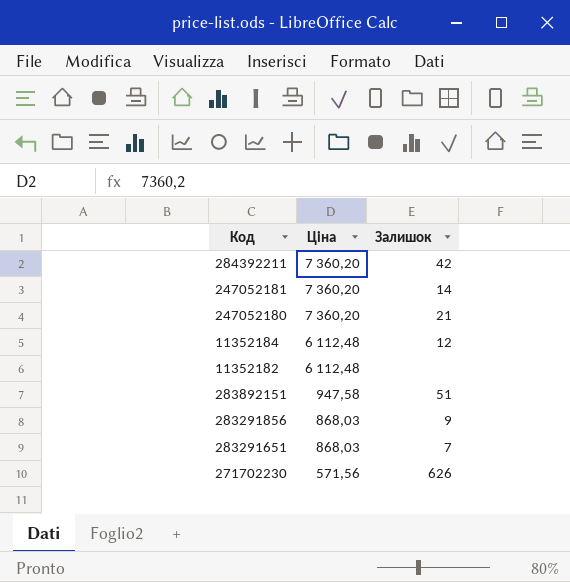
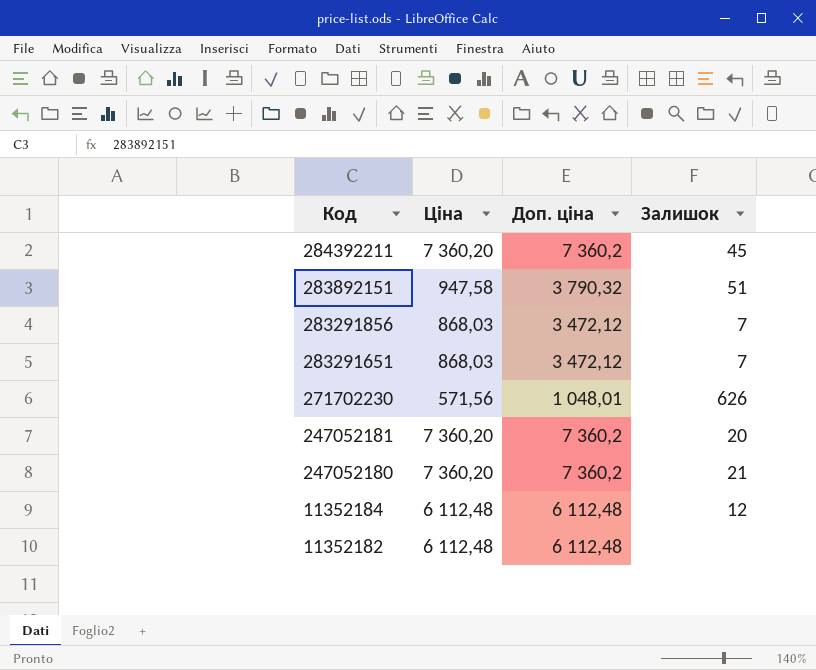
row order: Ціна descending -> Код descending
column Доп. ціна | position: none -> 3
284392211 | Залишок: 42 -> 45
283291856 | Залишок: 9 -> 7
247052181 | Залишок: 14 -> 20

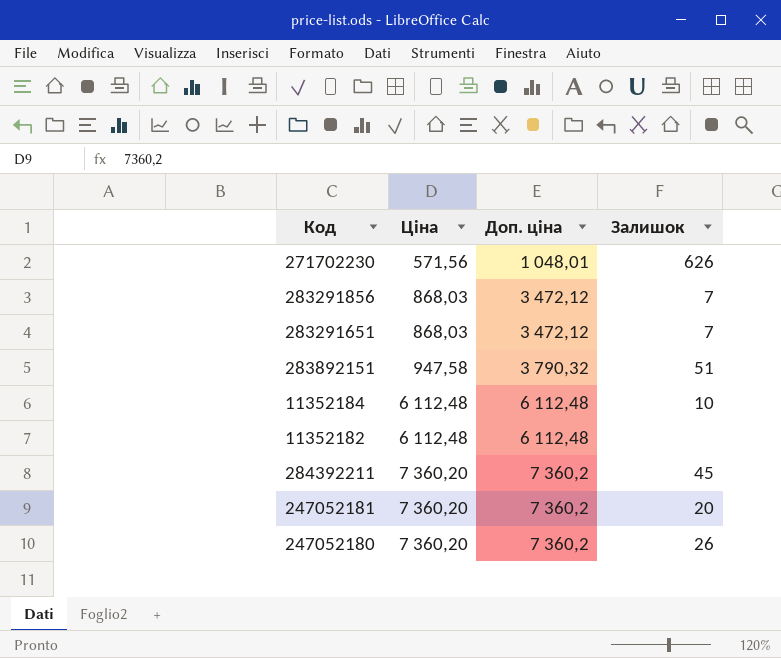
row order: Код descending -> Ціна ascending
11352184 | Залишок: 12 -> 10
247052180 | Залишок: 21 -> 26

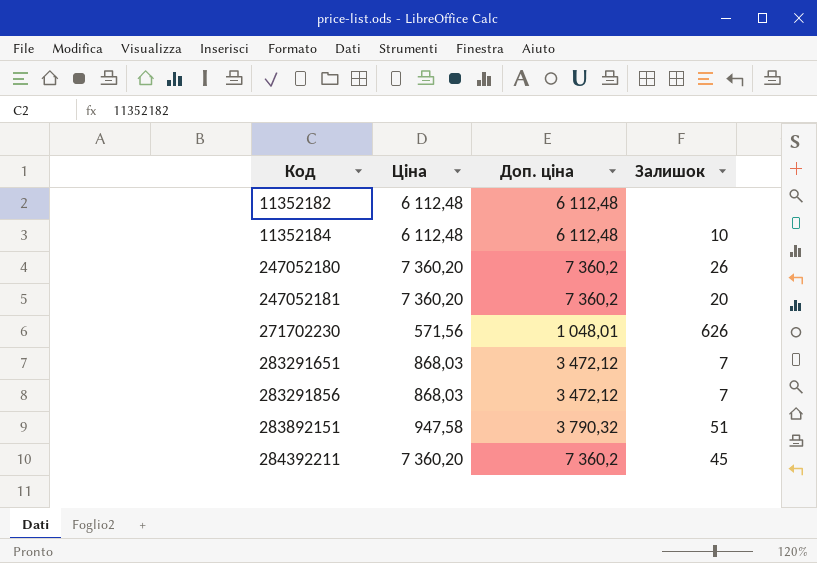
row order: Ціна ascending -> Код ascending

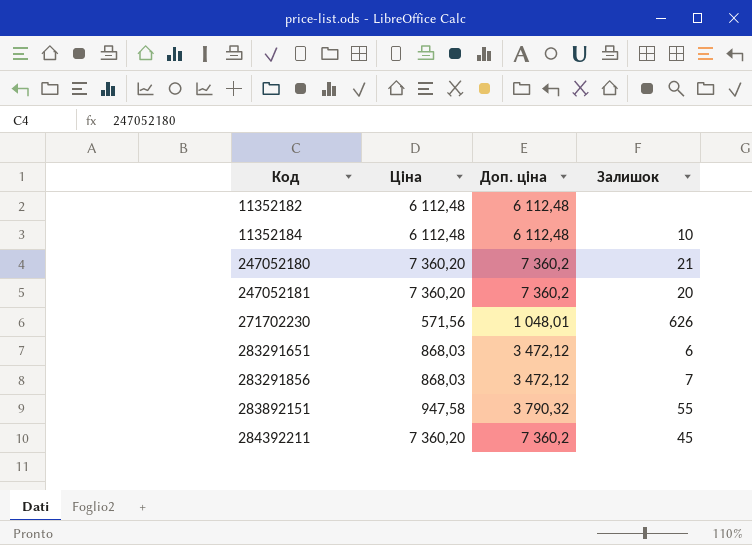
247052180 | Залишок: 26 -> 21
283291651 | Залишок: 7 -> 6
283892151 | Залишок: 51 -> 55

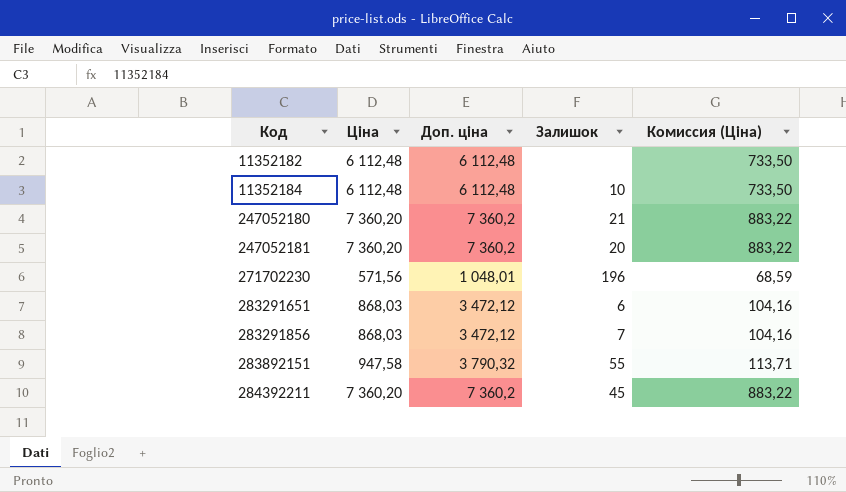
column Комиссия (Ціна) | formula: none -> [Ціна] * 0,12
271702230 | Залишок: 626 -> 196

